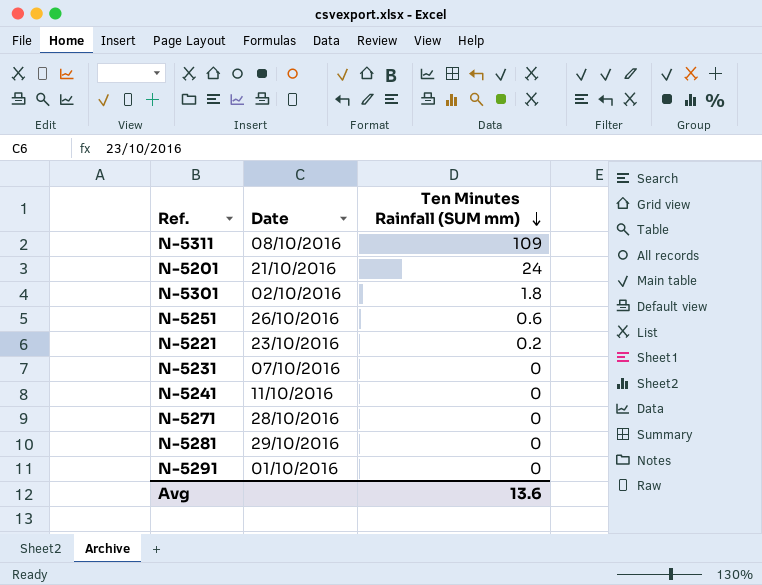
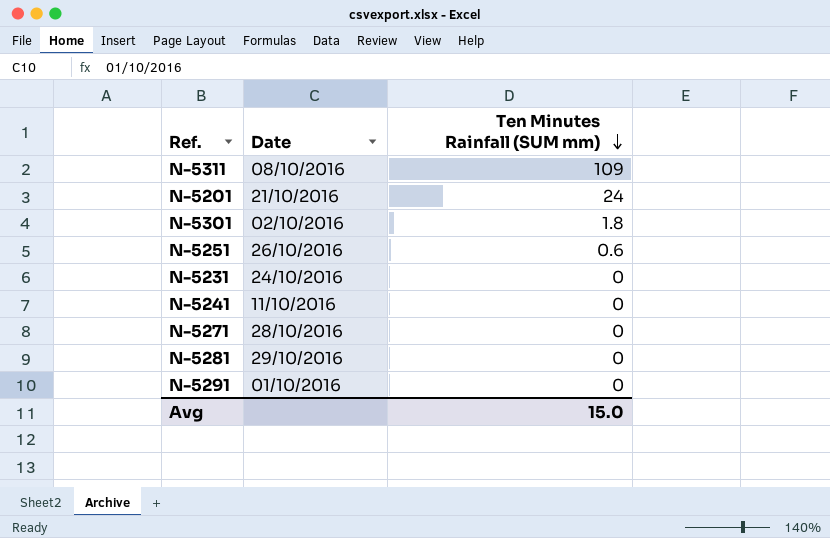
row N-5221: 23/10/2016 | 0.2 -> none
N-5231 | Date: 07/10/2016 -> 24/10/2016
Avg | Ten Minutes Rainfall (SUM mm): 13.6 -> 15.0

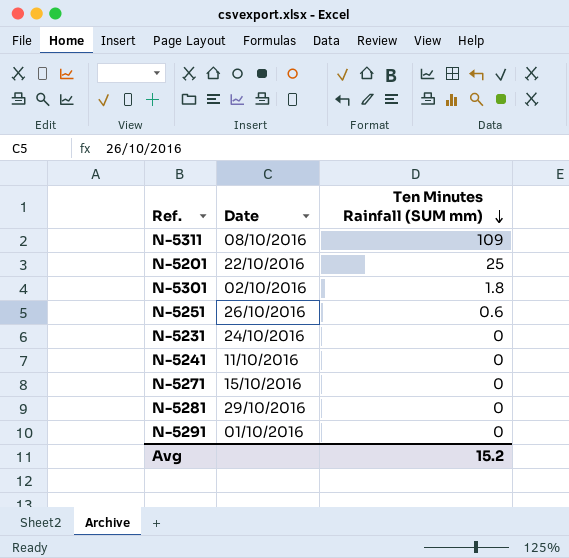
N-5201 | Date: 21/10/2016 -> 22/10/2016
N-5201 | Ten Minutes Rainfall (SUM mm): 24 -> 25
N-5271 | Date: 28/10/2016 -> 15/10/2016
Avg | Ten Minutes Rainfall (SUM mm): 15.0 -> 15.2

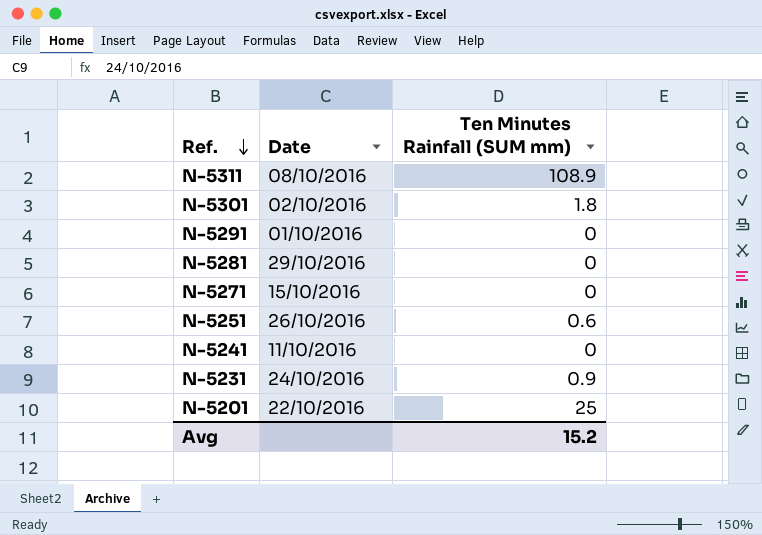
row order: Ten Minutes Rainfall (SUM mm) descending -> Ref. descending
N-5311 | Ten Minutes Rainfall (SUM mm): 109 -> 108.9
N-5231 | Ten Minutes Rainfall (SUM mm): 0 -> 0.9

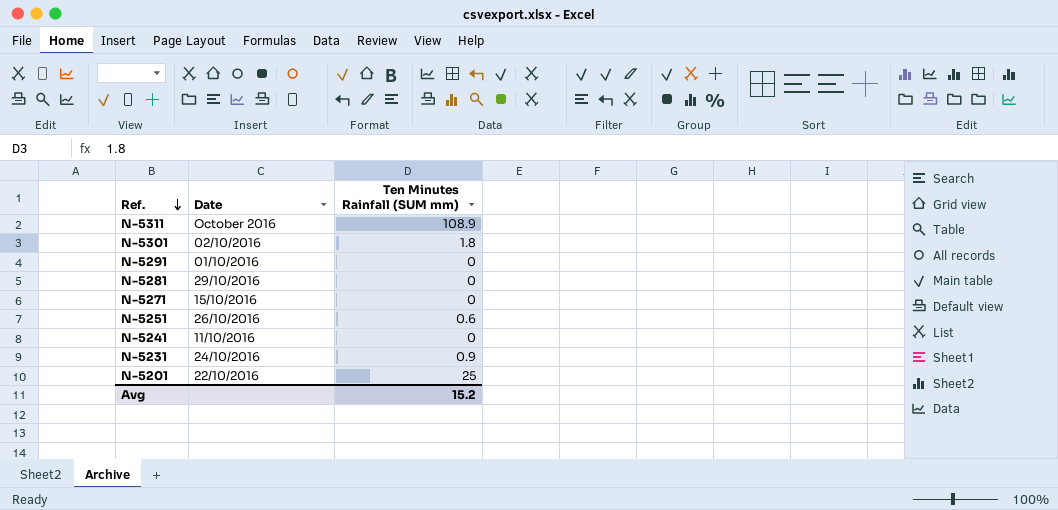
N-5311 | Date: 08/10/2016 -> October 2016

